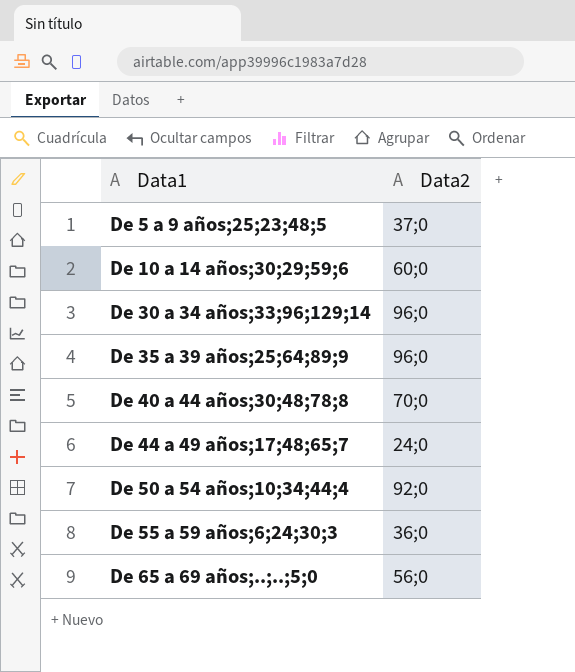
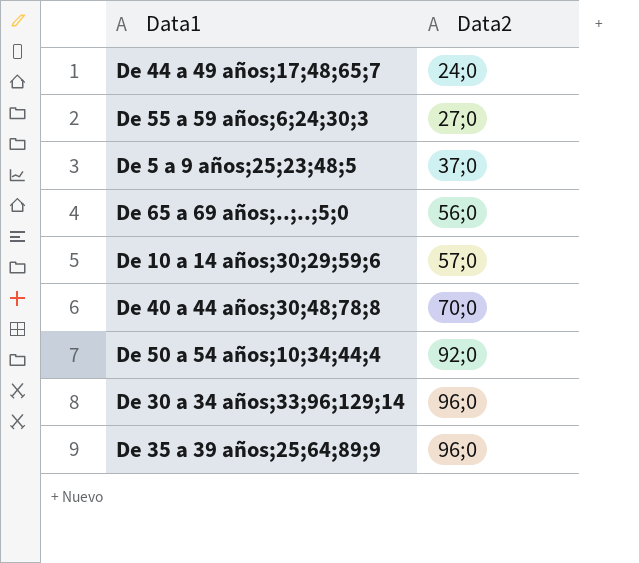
row order: Data1 ascending -> Data2 ascending
De 55 a 59 años;6;24;30;3 | Data2: 36;0 -> 27;0
De 10 a 14 años;30;29;59;6 | Data2: 60;0 -> 57;0

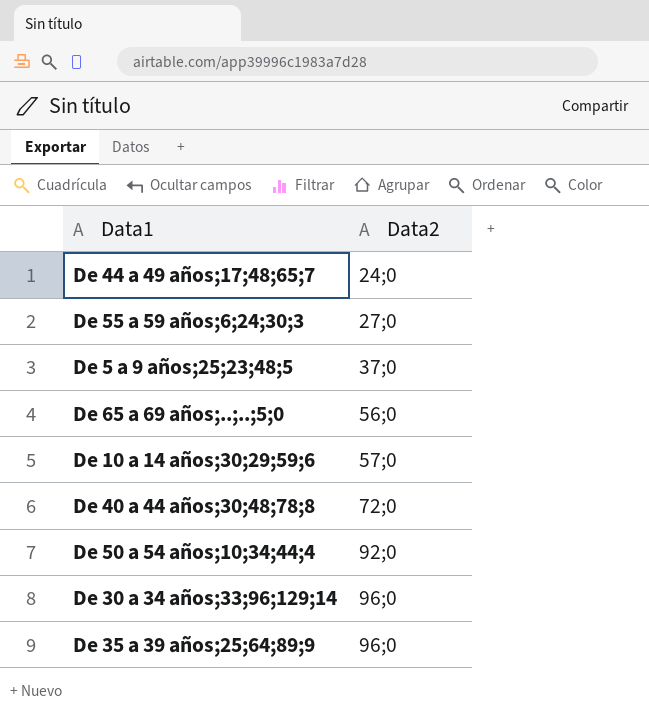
De 40 a 44 años;30;48;78;8 | Data2: 70;0 -> 72;0

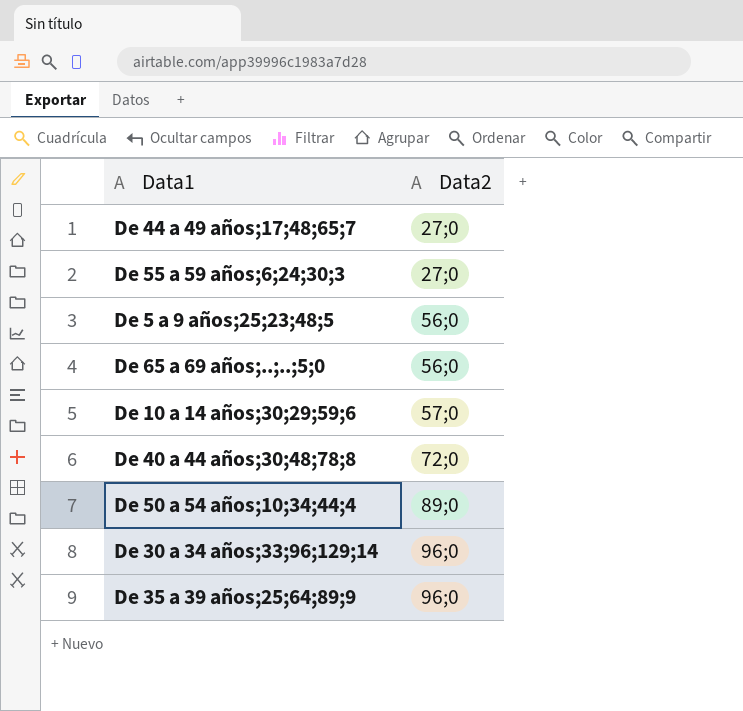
De 44 a 49 años;17;48;65;7 | Data2: 24;0 -> 27;0
De 5 a 9 años;25;23;48;5 | Data2: 37;0 -> 56;0
De 50 a 54 años;10;34;44;4 | Data2: 92;0 -> 89;0

